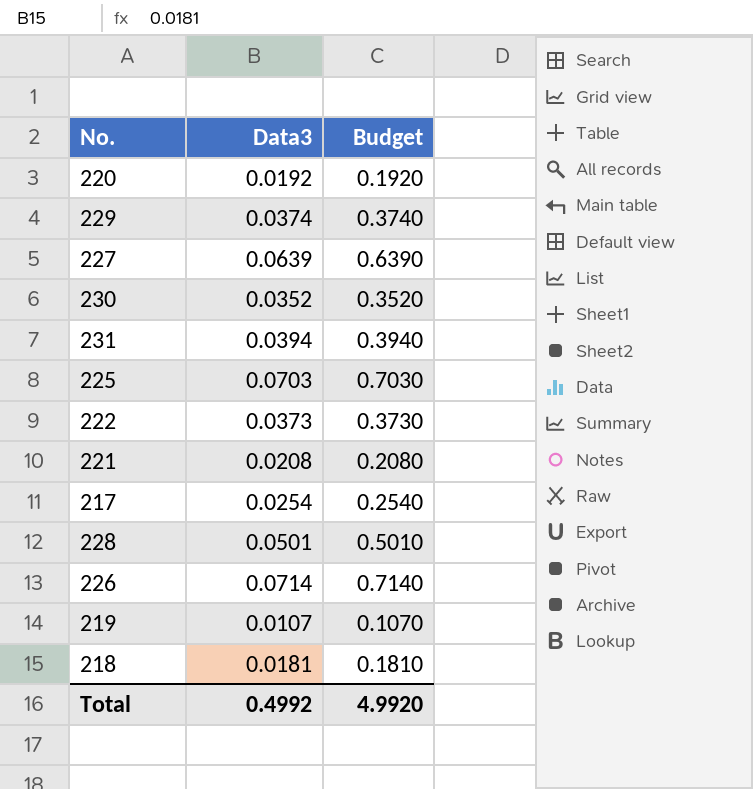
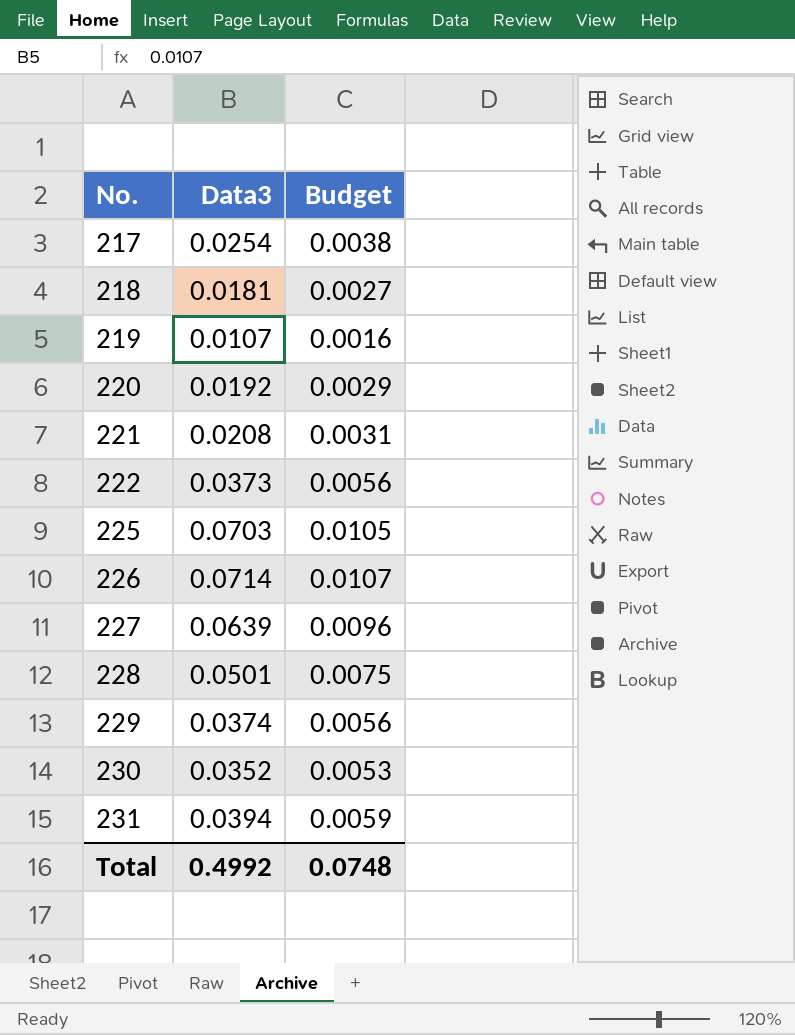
row order: none -> No. ascending
column Budget | formula: [Data3] * 10 -> [Data3] * 0.15
Total | Budget: 4.9920 -> 0.0748

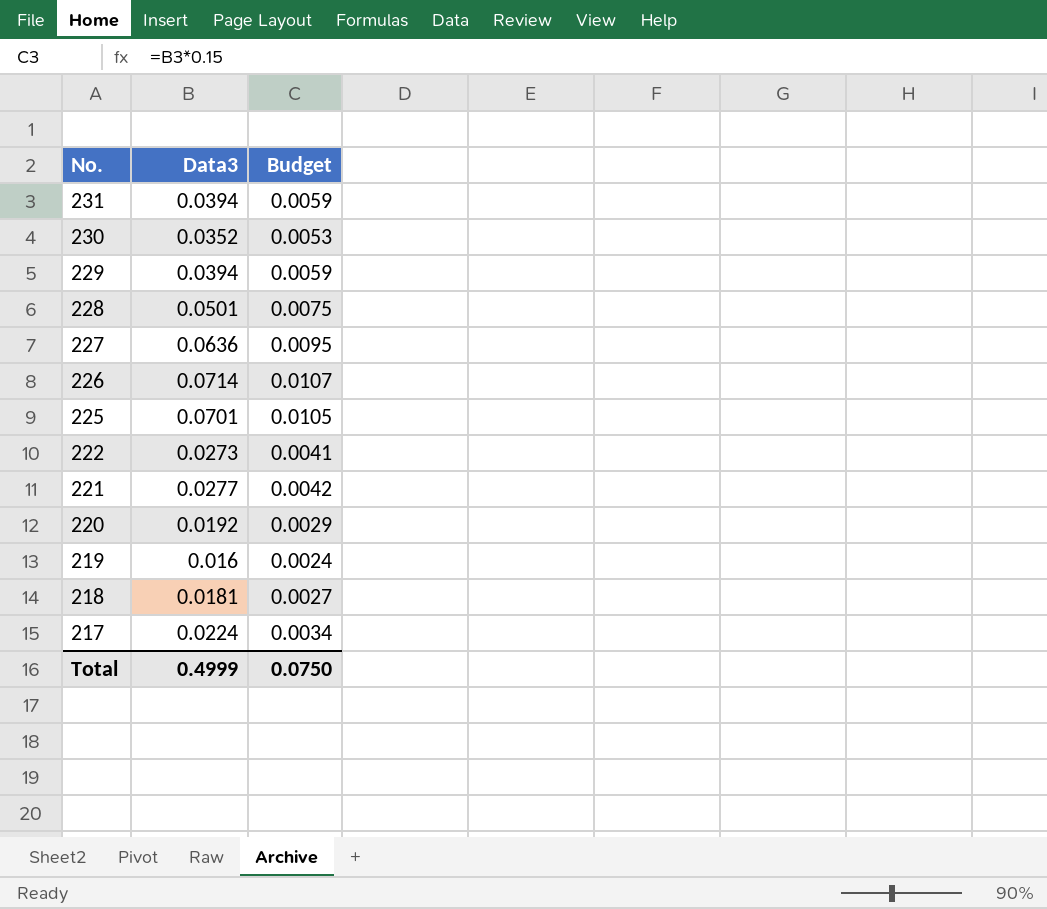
row order: No. ascending -> No. descending
229 | Data3: 0.0374 -> 0.0394
229 | Budget: 0.0056 -> 0.0059
227 | Data3: 0.0639 -> 0.0636
227 | Budget: 0.0096 -> 0.0095
225 | Data3: 0.0703 -> 0.0701
222 | Data3: 0.0373 -> 0.0273
222 | Budget: 0.0056 -> 0.0041
221 | Data3: 0.0208 -> 0.0277
221 | Budget: 0.0031 -> 0.0042
219 | Data3: 0.0107 -> 0.016
219 | Budget: 0.0016 -> 0.0024
217 | Data3: 0.0254 -> 0.0224
217 | Budget: 0.0038 -> 0.0034
Total | Data3: 0.4992 -> 0.4999
Total | Budget: 0.0748 -> 0.0750

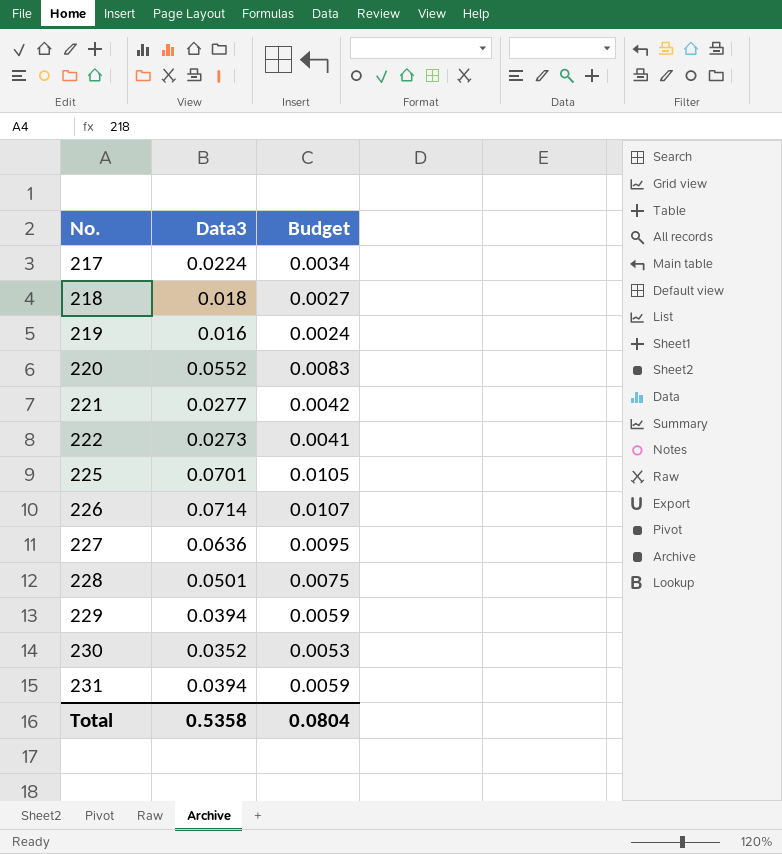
row order: No. descending -> No. ascending
218 | Data3: 0.0181 -> 0.018
220 | Data3: 0.0192 -> 0.0552
220 | Budget: 0.0029 -> 0.0083
Total | Data3: 0.4999 -> 0.5358
Total | Budget: 0.0750 -> 0.0804

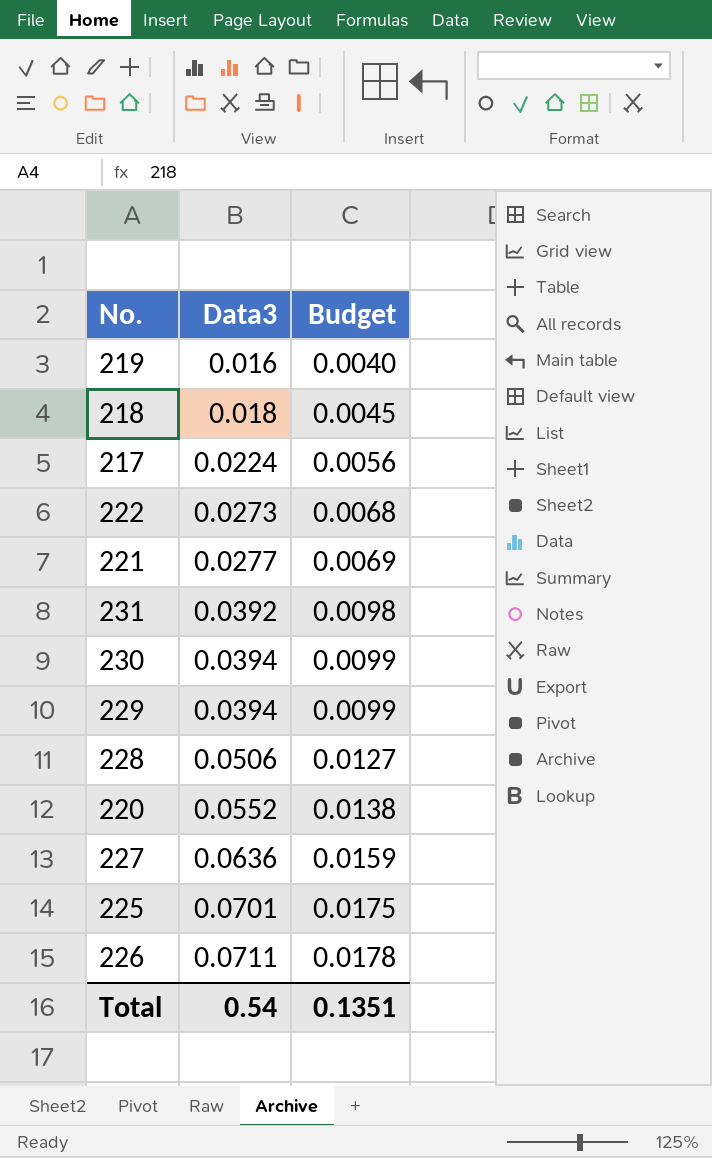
row order: No. ascending -> Data3 ascending
column Budget | formula: [Data3] * 0.15 -> [Data3] * 0.25
231 | Data3: 0.0394 -> 0.0392
230 | Data3: 0.0352 -> 0.0394
228 | Data3: 0.0501 -> 0.0506
226 | Data3: 0.0714 -> 0.0711
Total | Data3: 0.5358 -> 0.54
Total | Budget: 0.0804 -> 0.1351

